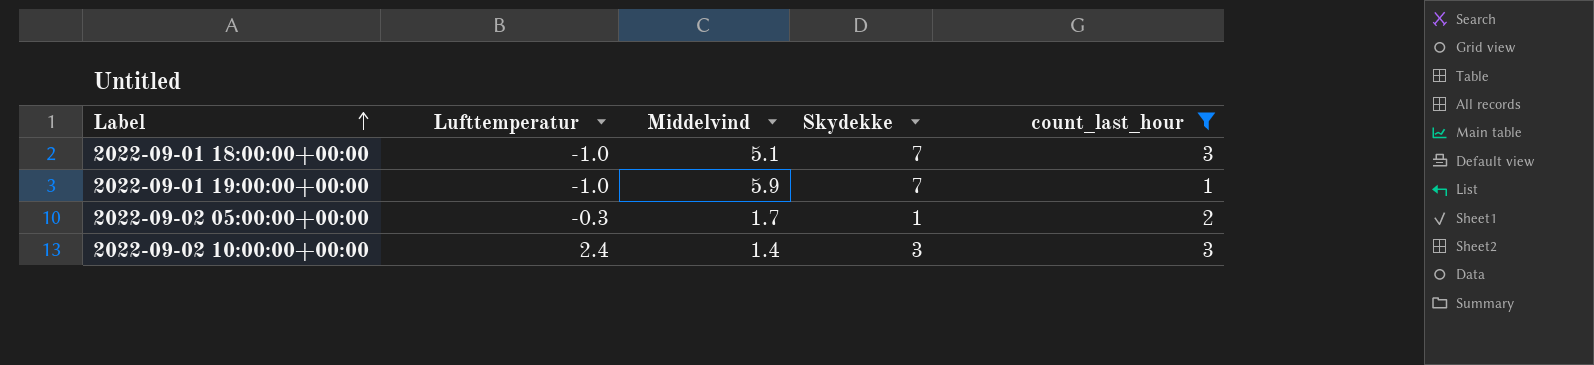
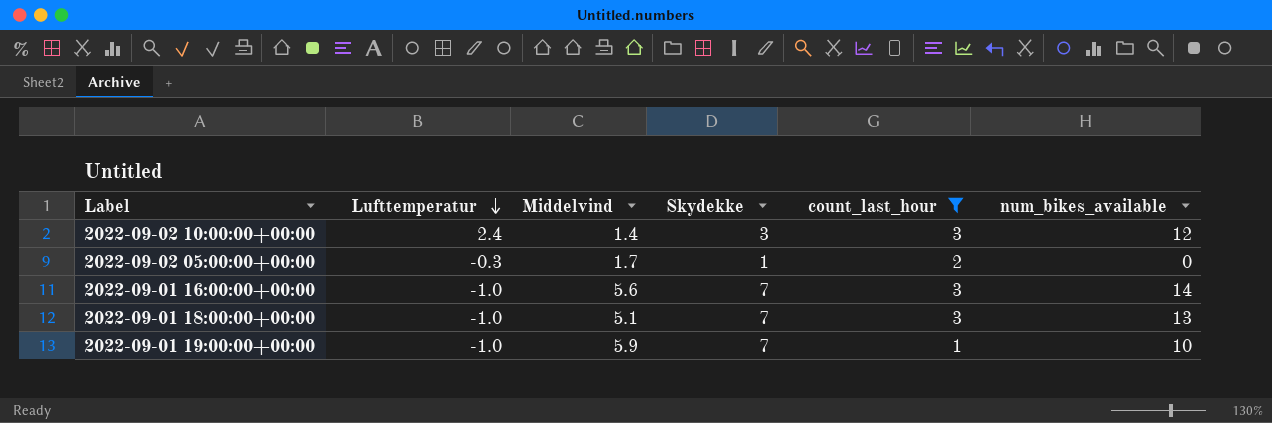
row order: Label ascending -> Lufttemperatur descending
column num_bikes_available | position: none -> 6
row 2022-09-01 16:00:00+00:00: none -> -1.0 | 5.6 | 7 | 3 | 14

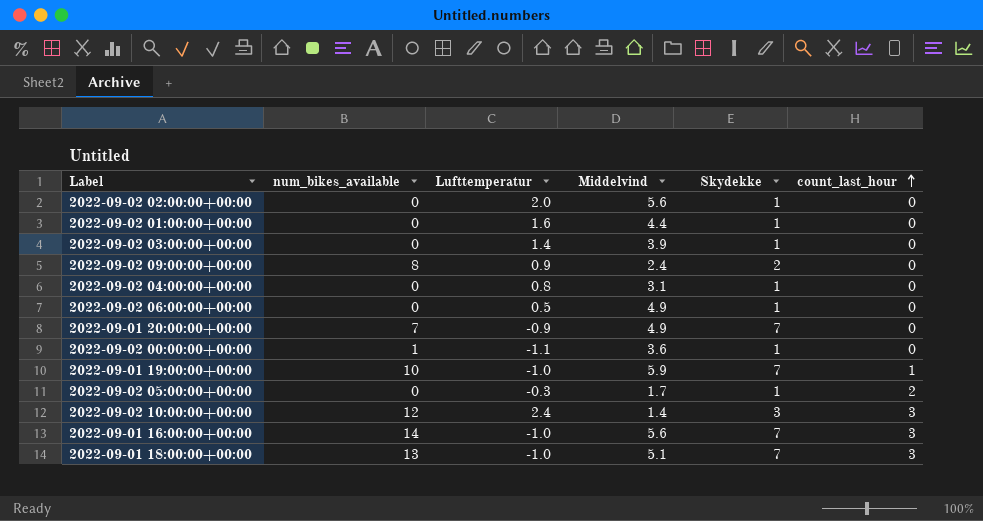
filter: count_last_hour != 0 -> none
row order: Lufttemperatur descending -> count_last_hour ascending
column num_bikes_available | position: 6 -> 2

